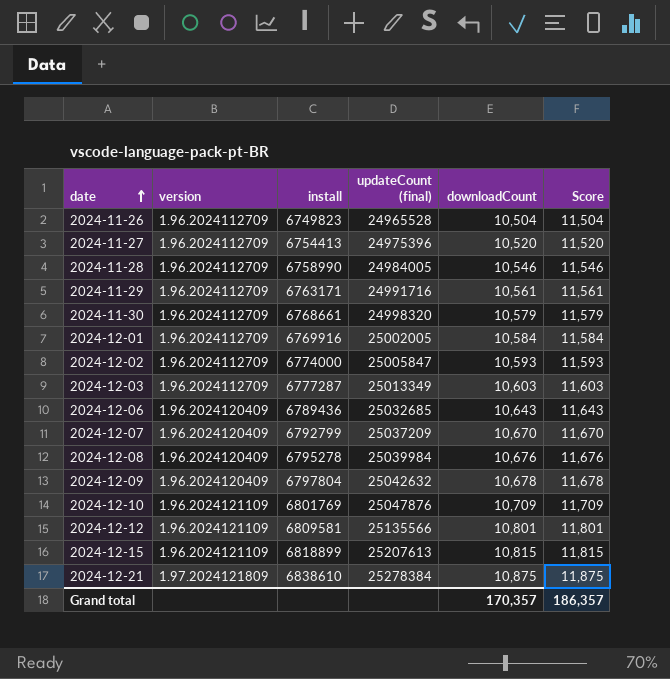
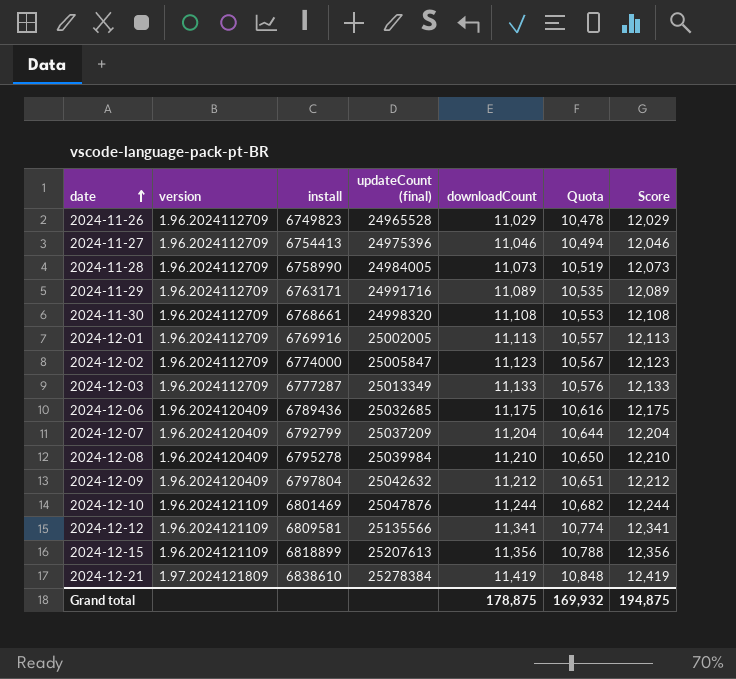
column Quota | formula: none -> [downloadCount] * 0.95
2024-11-26 | downloadCount: 10,504 -> 11,029
2024-11-26 | Score: 11,504 -> 12,029
2024-11-27 | downloadCount: 10,520 -> 11,046
2024-11-27 | Score: 11,520 -> 12,046
2024-11-28 | downloadCount: 10,546 -> 11,073
2024-11-28 | Score: 11,546 -> 12,073
2024-11-29 | downloadCount: 10,561 -> 11,089
2024-11-29 | Score: 11,561 -> 12,089
2024-11-30 | downloadCount: 10,579 -> 11,108
2024-11-30 | Score: 11,579 -> 12,108
2024-12-01 | downloadCount: 10,584 -> 11,113
2024-12-01 | Score: 11,584 -> 12,113
2024-12-02 | downloadCount: 10,593 -> 11,123
2024-12-02 | Score: 11,593 -> 12,123
2024-12-03 | downloadCount: 10,603 -> 11,133
2024-12-03 | Score: 11,603 -> 12,133
2024-12-06 | downloadCount: 10,643 -> 11,175
2024-12-06 | Score: 11,643 -> 12,175
2024-12-07 | downloadCount: 10,670 -> 11,204
2024-12-07 | Score: 11,670 -> 12,204
2024-12-08 | downloadCount: 10,676 -> 11,210
2024-12-08 | Score: 11,676 -> 12,210
2024-12-09 | downloadCount: 10,678 -> 11,212
2024-12-09 | Score: 11,678 -> 12,212
2024-12-10 | install: 6801769 -> 6801469
2024-12-10 | downloadCount: 10,709 -> 11,244
2024-12-10 | Score: 11,709 -> 12,244
2024-12-12 | downloadCount: 10,801 -> 11,341
2024-12-12 | Score: 11,801 -> 12,341
2024-12-15 | downloadCount: 10,815 -> 11,356
2024-12-15 | Score: 11,815 -> 12,356
2024-12-21 | downloadCount: 10,875 -> 11,419
2024-12-21 | Score: 11,875 -> 12,419
Grand total | downloadCount: 170,357 -> 178,875
Grand total | Score: 186,357 -> 194,875

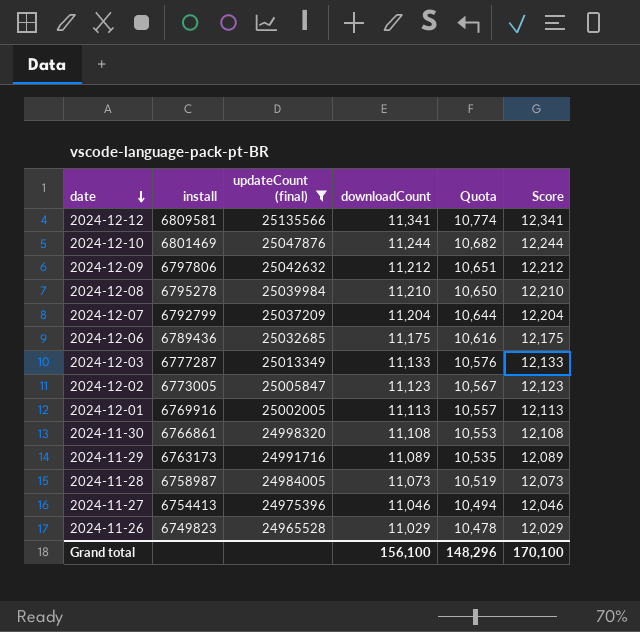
filter: none -> updateCount (final) <= 25135566
row order: date ascending -> date descending
column version | position: 2 -> none
2024-12-09 | install: 6797804 -> 6797806
2024-12-02 | install: 6774000 -> 6773005
2024-11-30 | install: 6768661 -> 6766861
2024-11-29 | install: 6763171 -> 6763173
2024-11-28 | install: 6758990 -> 6758987
Grand total | downloadCount: 178,875 -> 156,100
Grand total | Quota: 169,932 -> 148,296
Grand total | Score: 194,875 -> 170,100

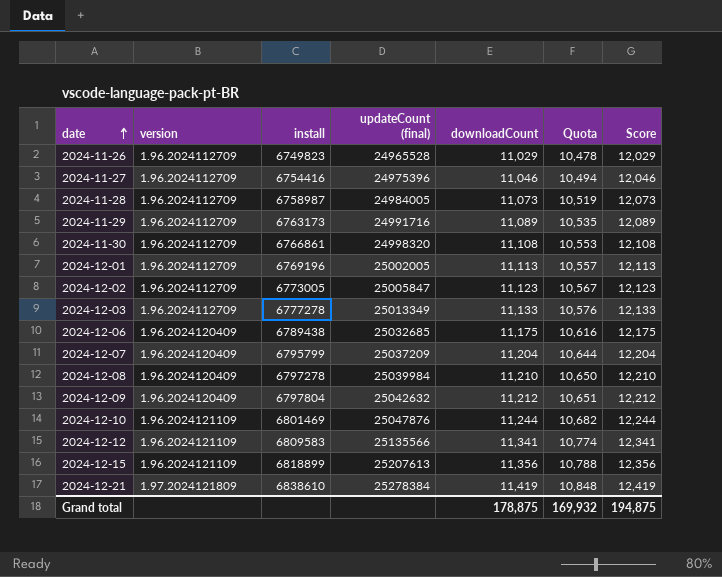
filter: updateCount (final) <= 25135566 -> none
row order: date descending -> date ascending
column version | position: none -> 2
2024-11-27 | install: 6754413 -> 6754416
2024-12-01 | install: 6769916 -> 6769196
2024-12-03 | install: 6777287 -> 6777278
2024-12-06 | install: 6789436 -> 6789438
2024-12-07 | install: 6792799 -> 6795799
2024-12-08 | install: 6795278 -> 6797278
2024-12-09 | install: 6797806 -> 6797804
2024-12-12 | install: 6809581 -> 6809583
Grand total | downloadCount: 156,100 -> 178,875
Grand total | Quota: 148,296 -> 169,932
Grand total | Score: 170,100 -> 194,875

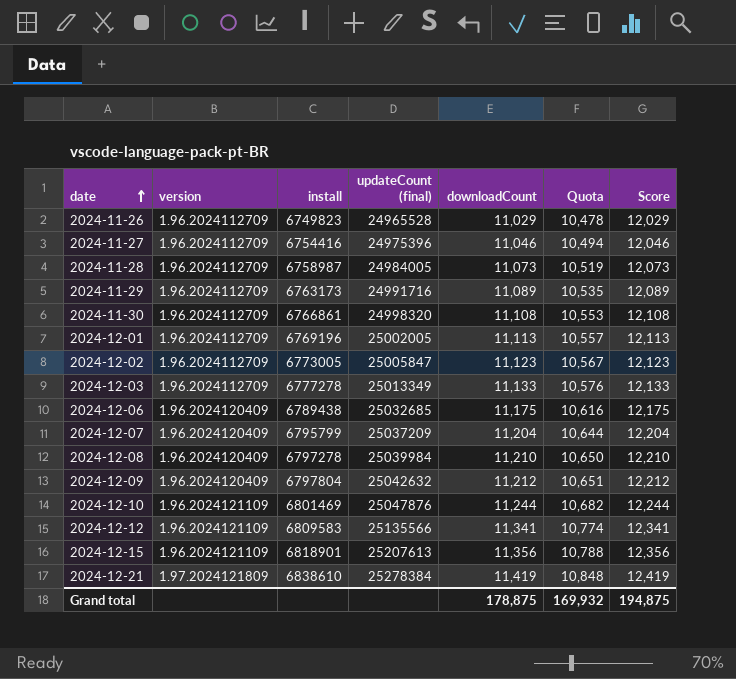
2024-12-15 | install: 6818899 -> 6818901

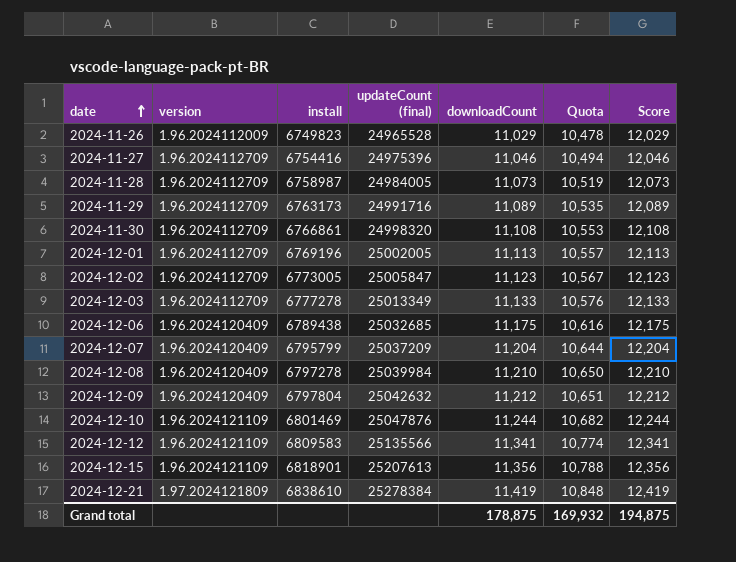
2024-11-26 | version: 1.96.2024112709 -> 1.96.2024112009

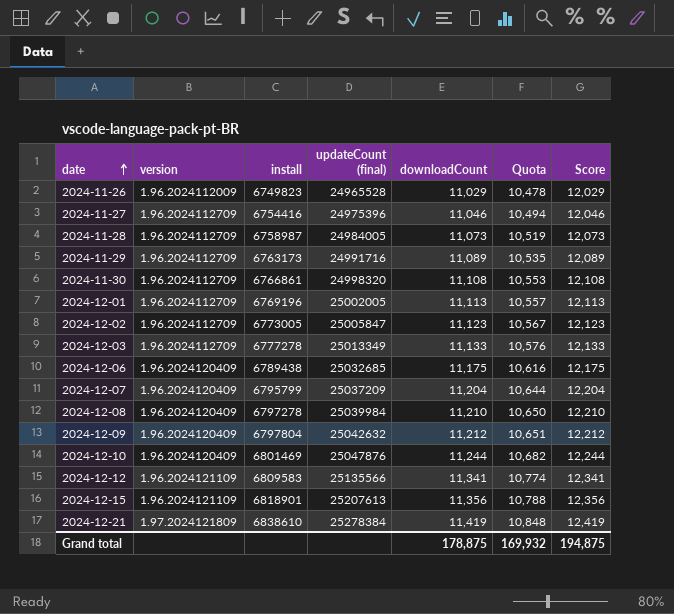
2024-12-10 | version: 1.96.2024121109 -> 1.96.2024120409

